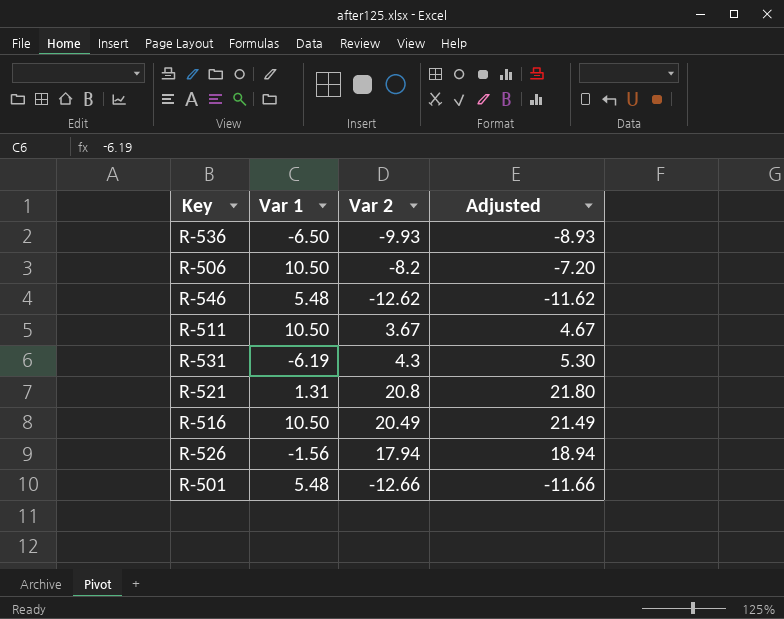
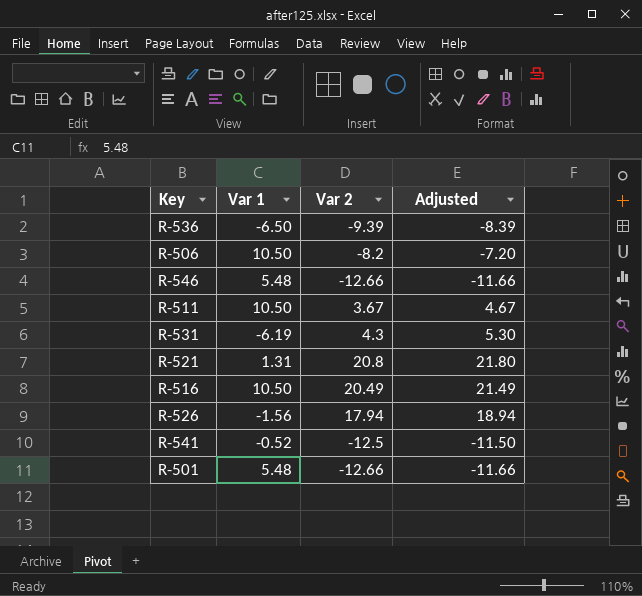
R-536 | Var 2: -9.93 -> -9.39
R-536 | Adjusted: -8.93 -> -8.39
R-546 | Var 2: -12.62 -> -12.66
R-546 | Adjusted: -11.62 -> -11.66
row R-541: none -> -0.52 | -12.5 | -11.50

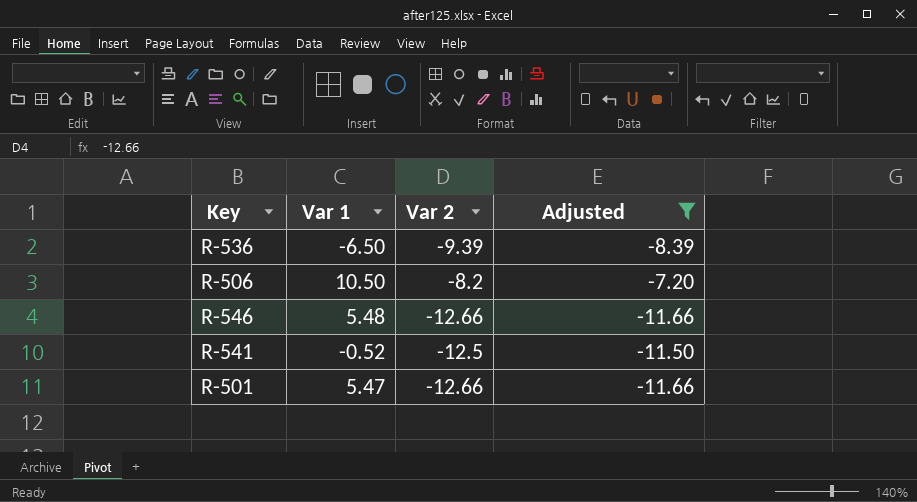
filter: none -> Adjusted <= -7.20
R-501 | Var 1: 5.48 -> 5.47

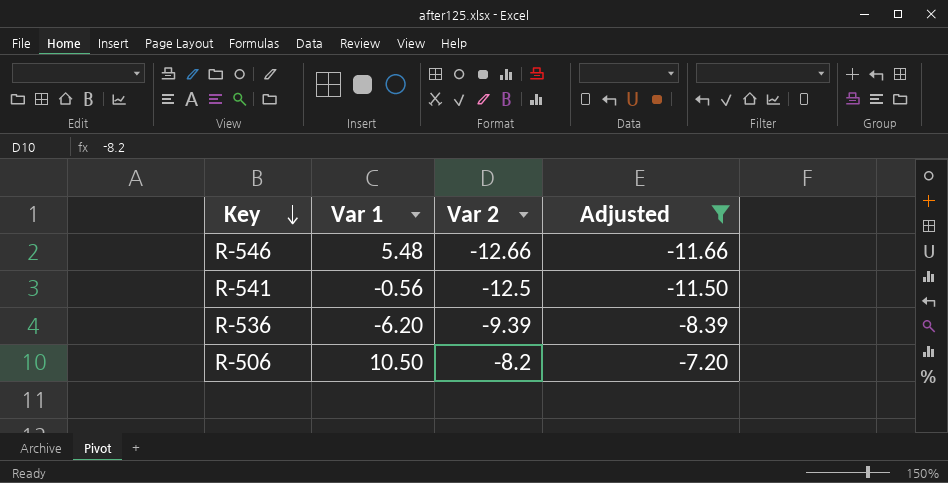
row order: none -> Key descending
row R-501: 5.47 | -12.66 | -11.66 -> none
R-541 | Var 1: -0.52 -> -0.56
R-536 | Var 1: -6.50 -> -6.20

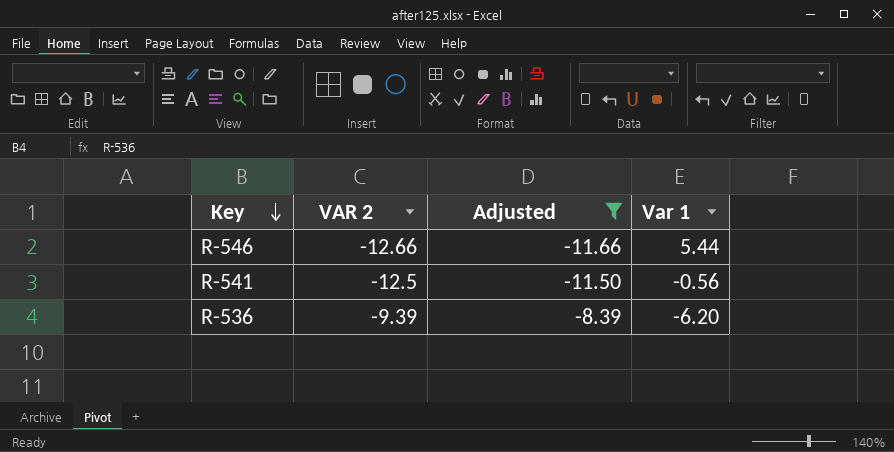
column name: Var 2 -> VAR 2
column Var 1 | position: 2 -> 4
row R-506: 10.50 | -8.2 | -7.20 -> none
R-546 | Var 1: 5.48 -> 5.44

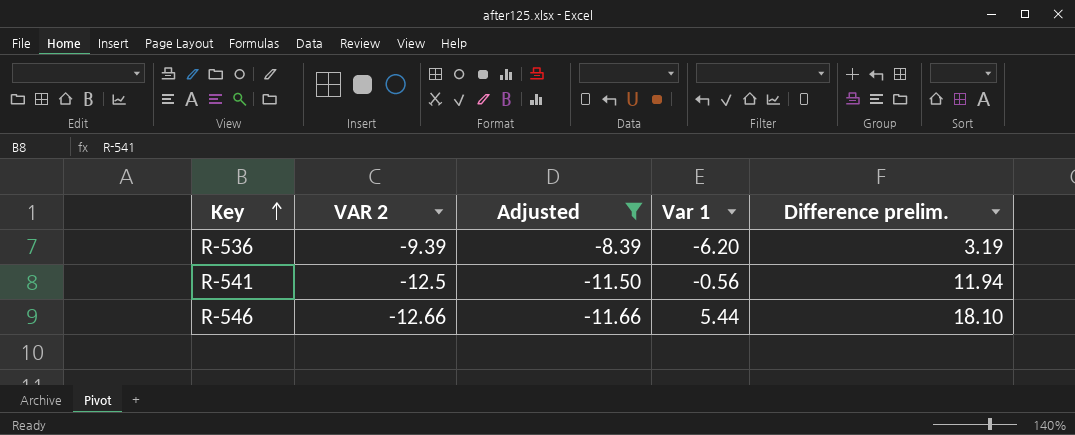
row order: Key descending -> Key ascending
column Difference prelim. | formula: none -> [Var 1] - [VAR 2]

